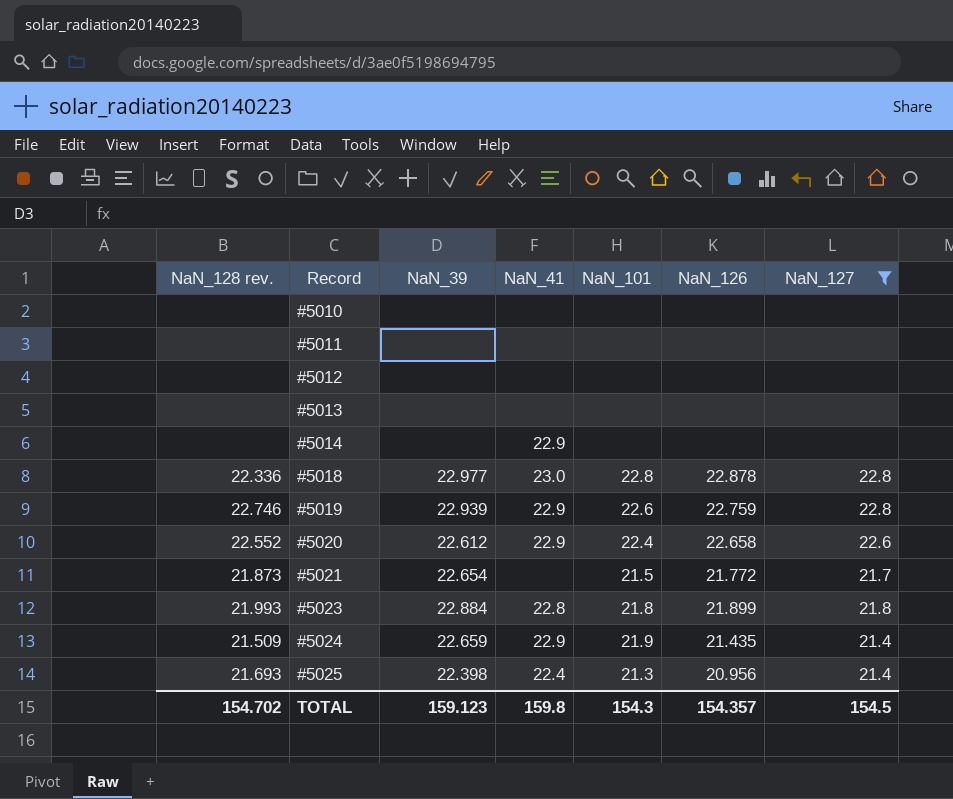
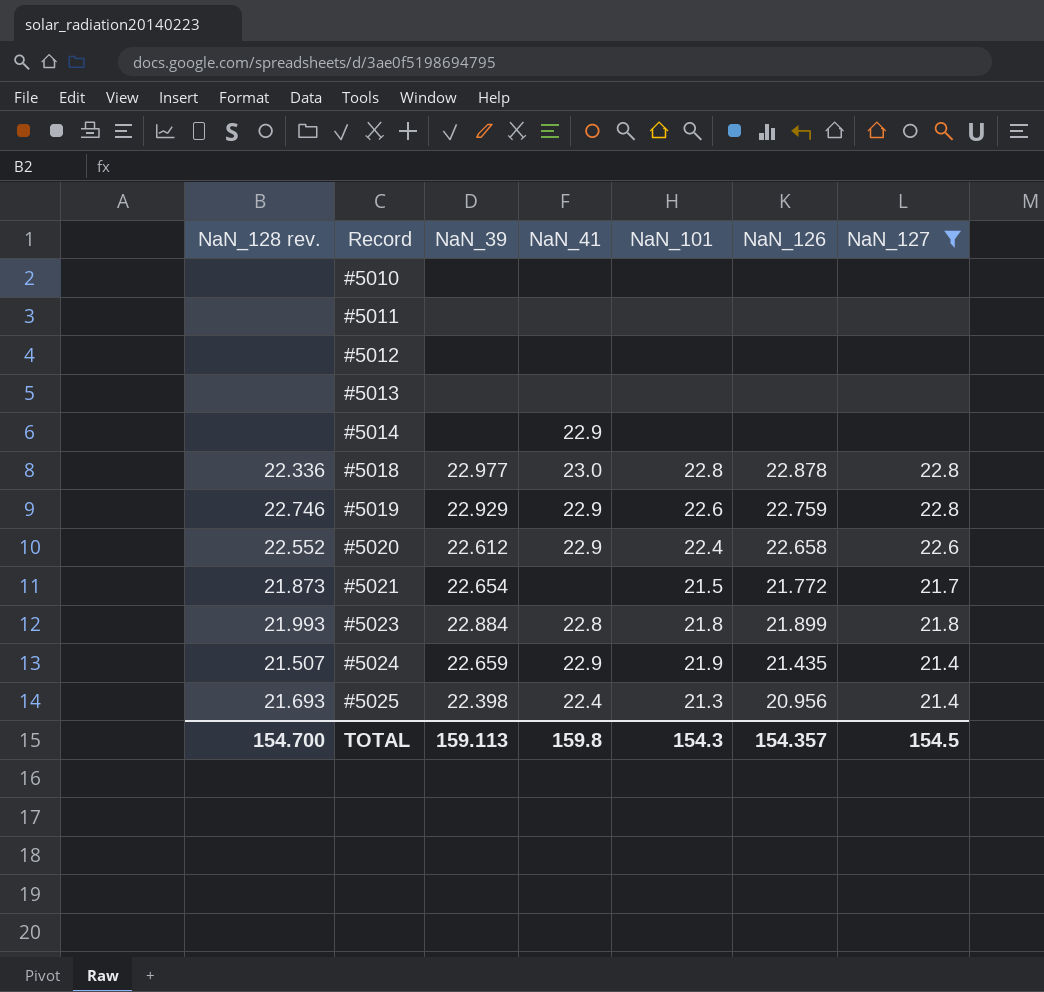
#5019 | NaN_39: 22.939 -> 22.929
#5024 | NaN_128 rev.: 21.509 -> 21.507
TOTAL | NaN_128 rev.: 154.702 -> 154.700
TOTAL | NaN_39: 159.123 -> 159.113

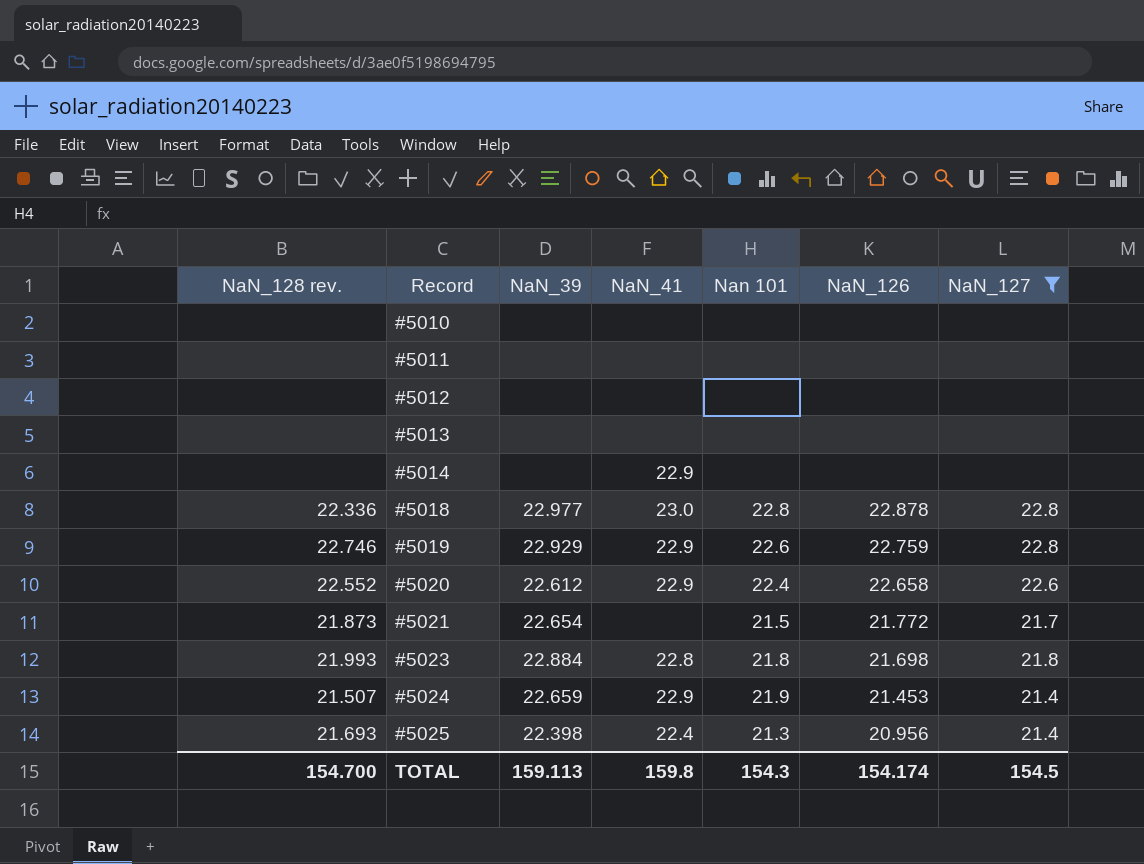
column name: NaN_101 -> Nan 101
#5023 | NaN_126: 21.899 -> 21.698
#5024 | NaN_126: 21.435 -> 21.453
TOTAL | NaN_126: 154.357 -> 154.174

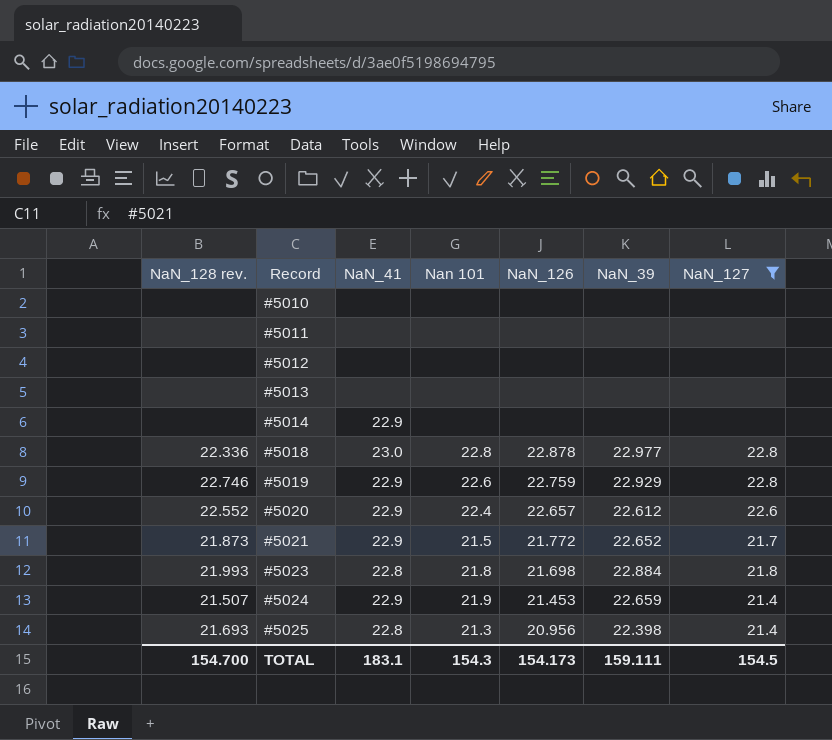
column NaN_39 | position: 3 -> 6
#5020 | NaN_126: 22.658 -> 22.657
#5021 | NaN_41: none -> 22.9
#5021 | NaN_39: 22.654 -> 22.652
#5025 | NaN_41: 22.4 -> 22.8
TOTAL | NaN_41: 159.8 -> 183.1
TOTAL | NaN_126: 154.174 -> 154.173
TOTAL | NaN_39: 159.113 -> 159.111

